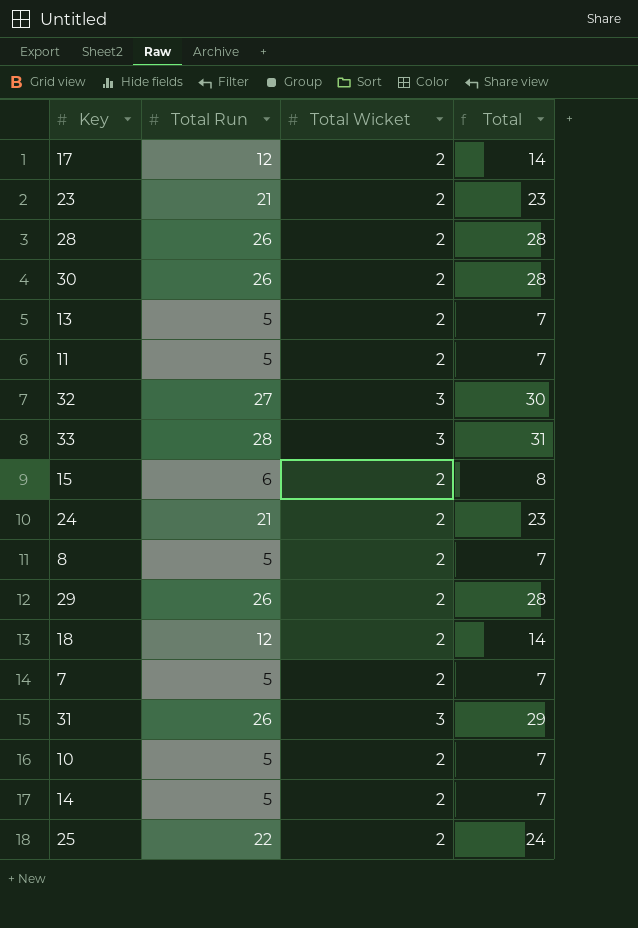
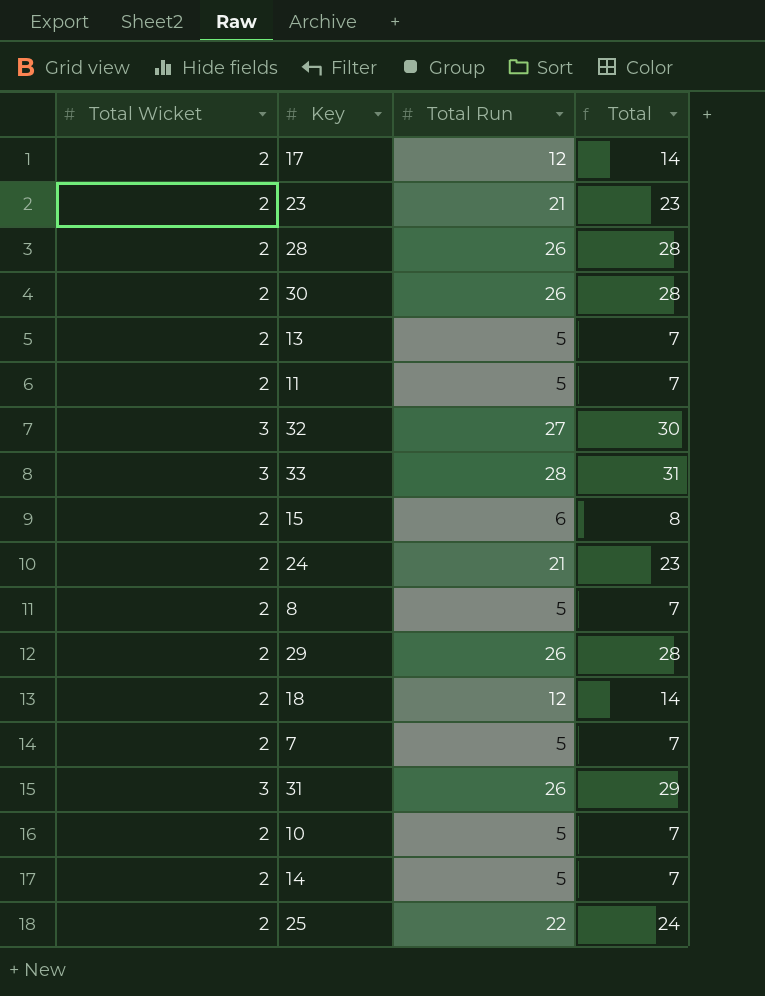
column Total Wicket | position: 3 -> 1

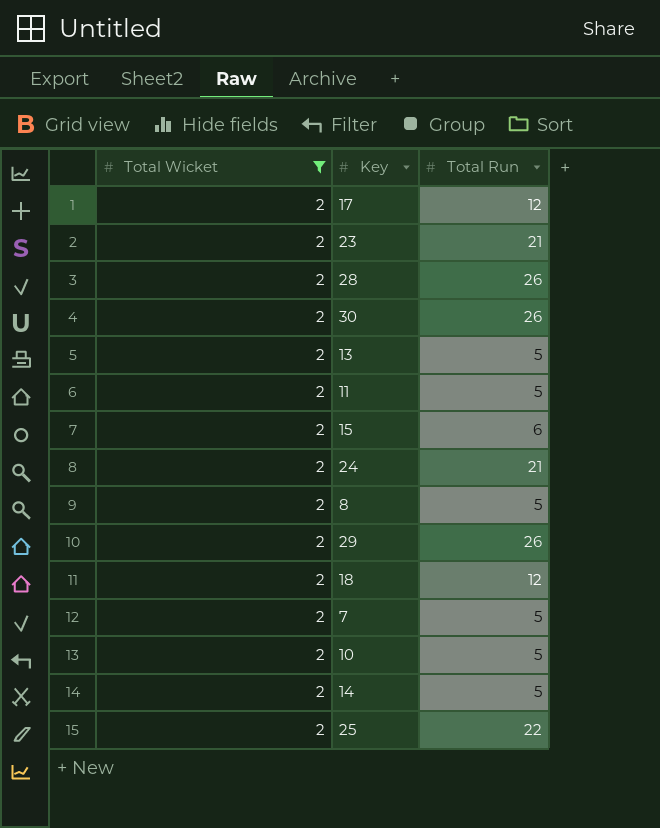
filter: none -> Total Wicket = 2
column Total | formula: [Total Wicket] + [Total Run] -> none

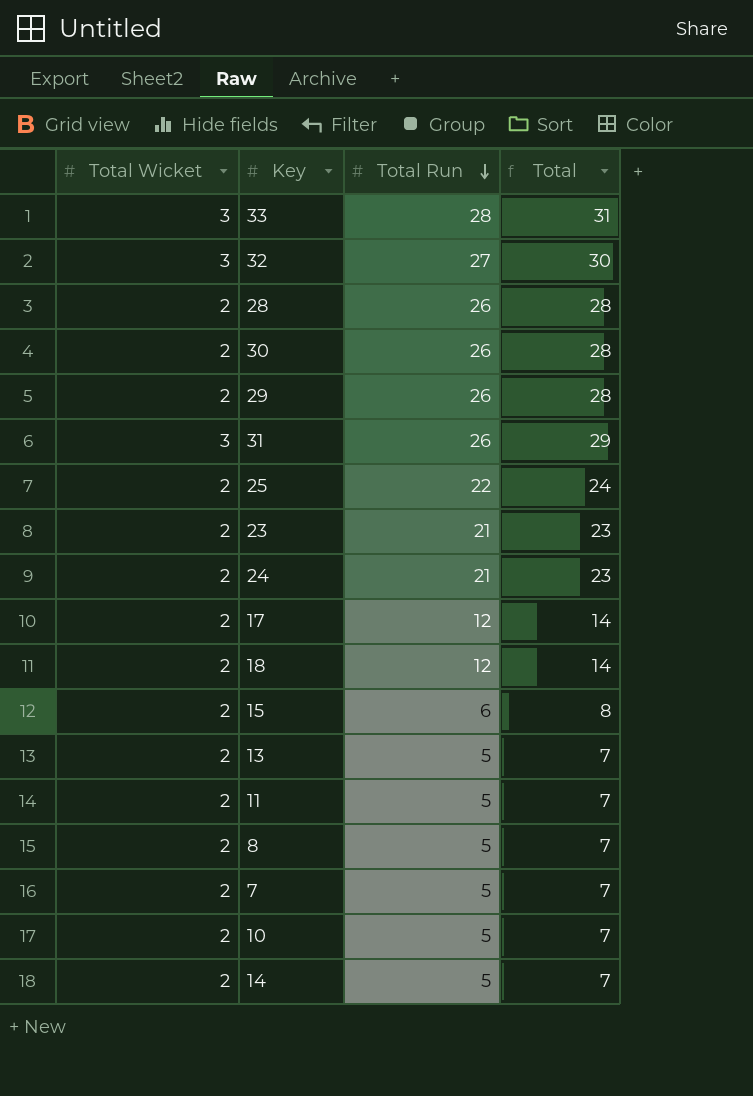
filter: Total Wicket = 2 -> none
row order: none -> Total Run descending
column Total | formula: none -> [Total Wicket] + [Total Run]

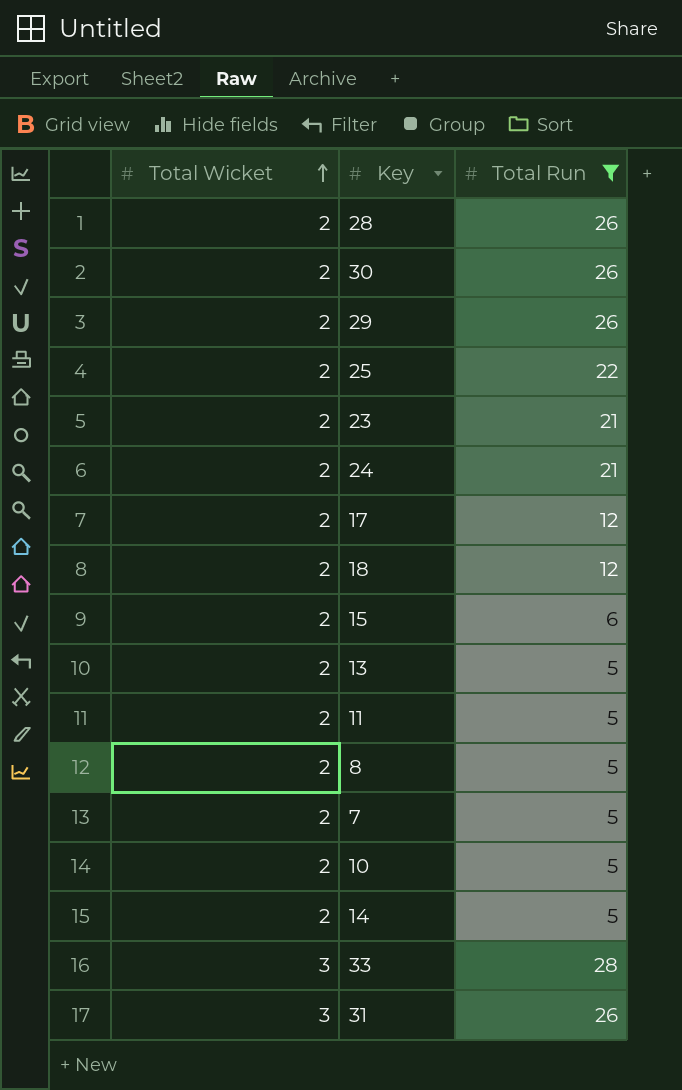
filter: none -> Total Run != 27
row order: Total Run descending -> Total Wicket ascending
column Total | formula: [Total Wicket] + [Total Run] -> none

